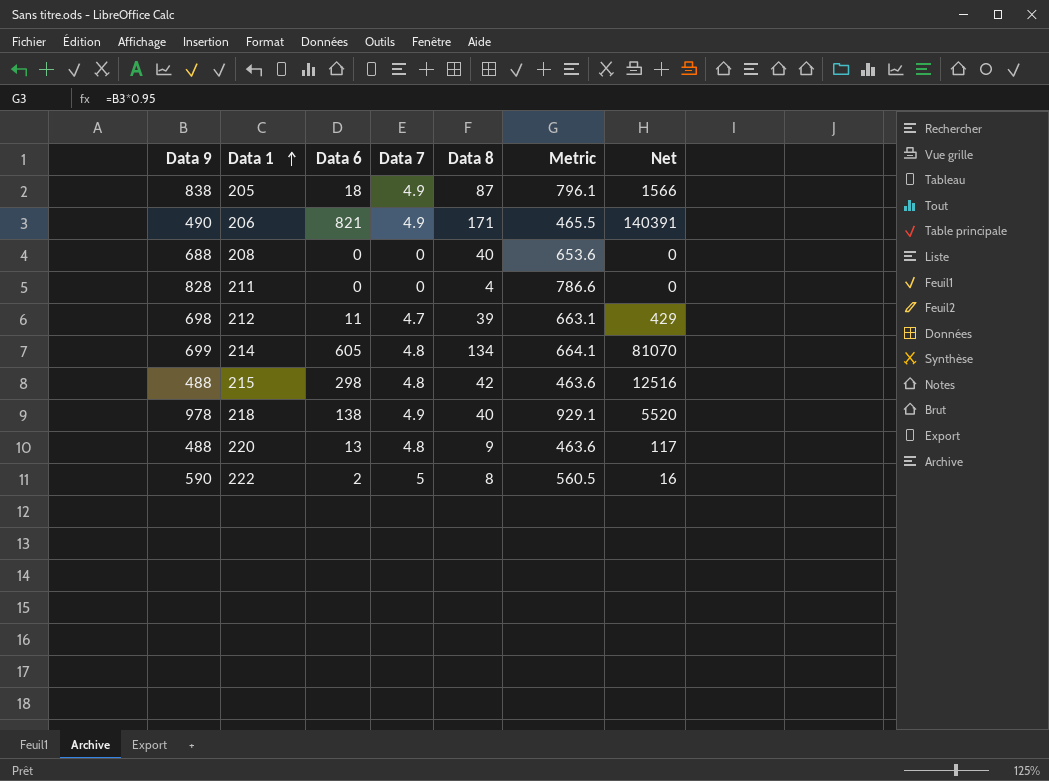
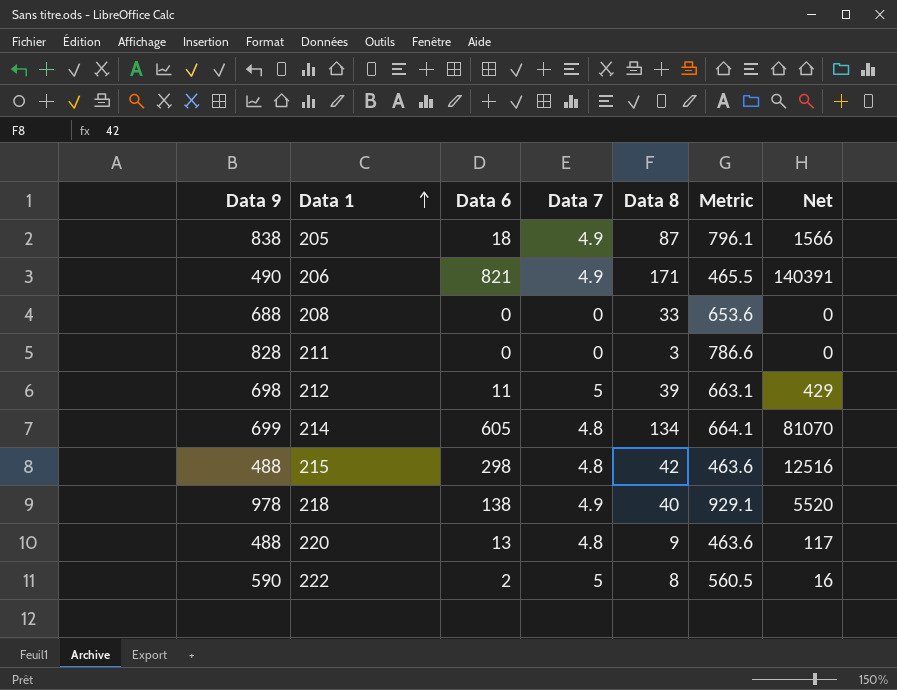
208 | Data 8: 40 -> 33
211 | Data 8: 4 -> 3
212 | Data 7: 4.7 -> 5

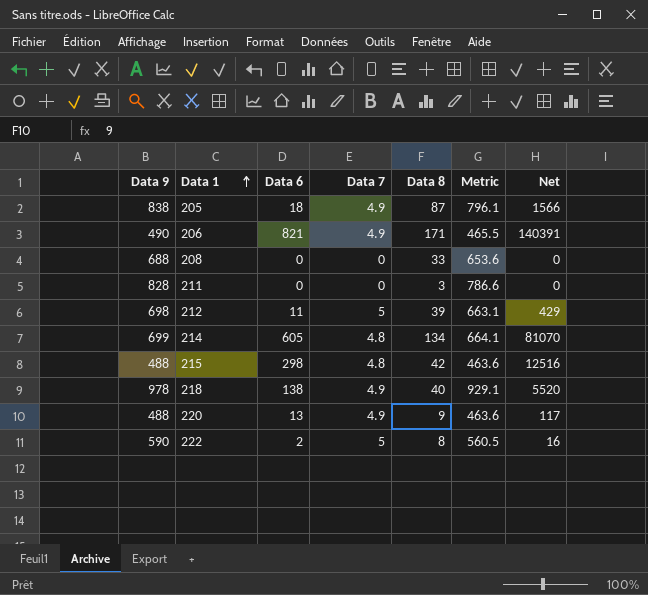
220 | Data 7: 4.8 -> 4.9

